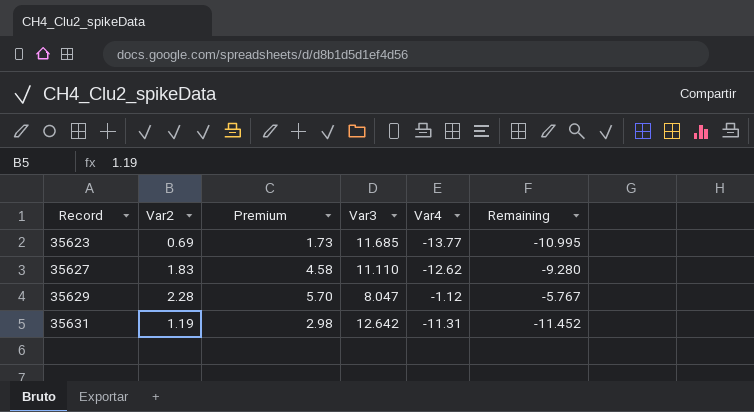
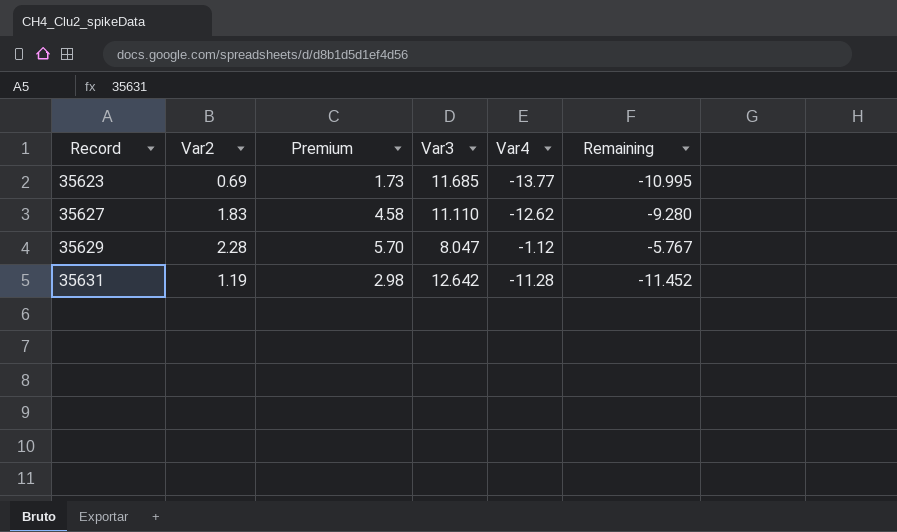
35631 | Var4: -11.31 -> -11.28

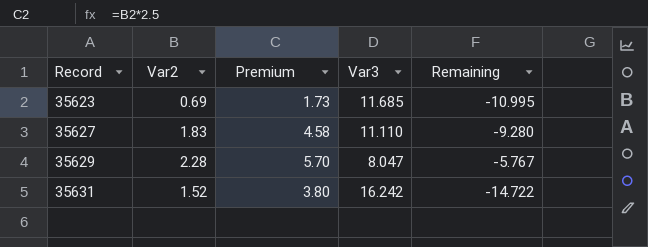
column Var4 | position: 5 -> none
35631 | Var2: 1.19 -> 1.52
35631 | Premium: 2.98 -> 3.80
35631 | Var3: 12.642 -> 16.242
35631 | Remaining: -11.452 -> -14.722

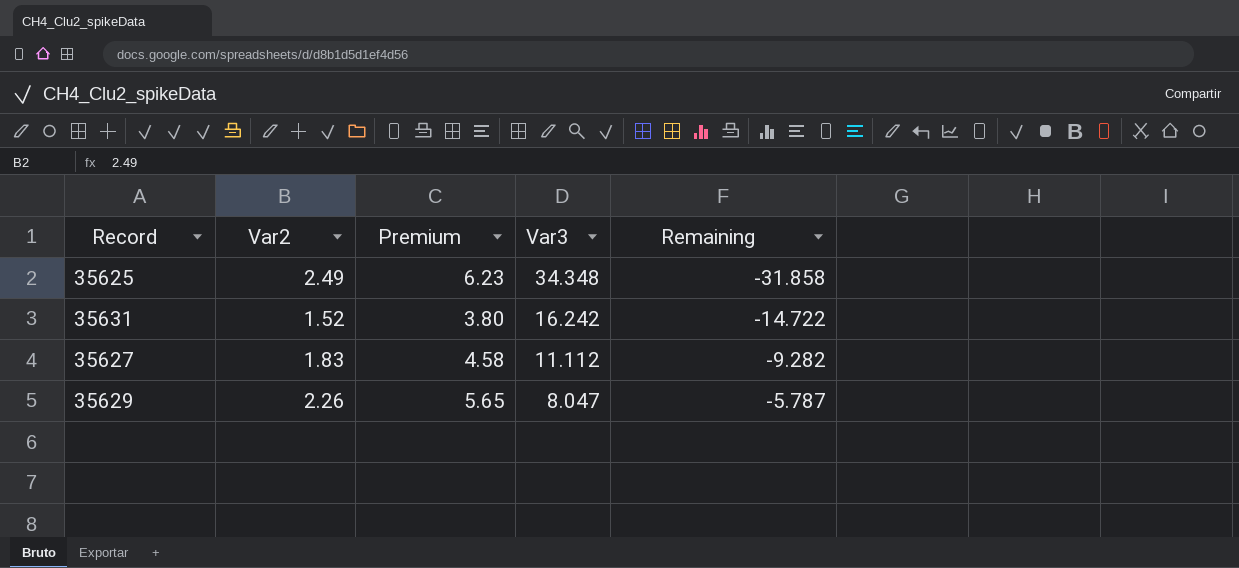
row order: Record ascending -> Var3 descending
row 35623: 0.69 | 1.73 | 11.685 | -10.995 -> none
row 35625: none -> 2.49 | 6.23 | 34.348 | -31.858
35627 | Var3: 11.110 -> 11.112
35627 | Remaining: -9.280 -> -9.282
35629 | Var2: 2.28 -> 2.26
35629 | Premium: 5.70 -> 5.65
35629 | Remaining: -5.767 -> -5.787

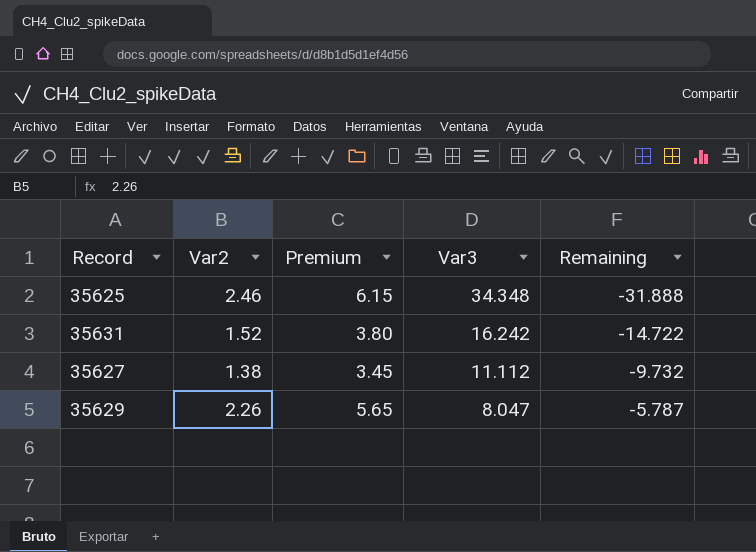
35625 | Var2: 2.49 -> 2.46
35625 | Premium: 6.23 -> 6.15
35625 | Remaining: -31.858 -> -31.888
35627 | Var2: 1.83 -> 1.38
35627 | Premium: 4.58 -> 3.45
35627 | Remaining: -9.282 -> -9.732

